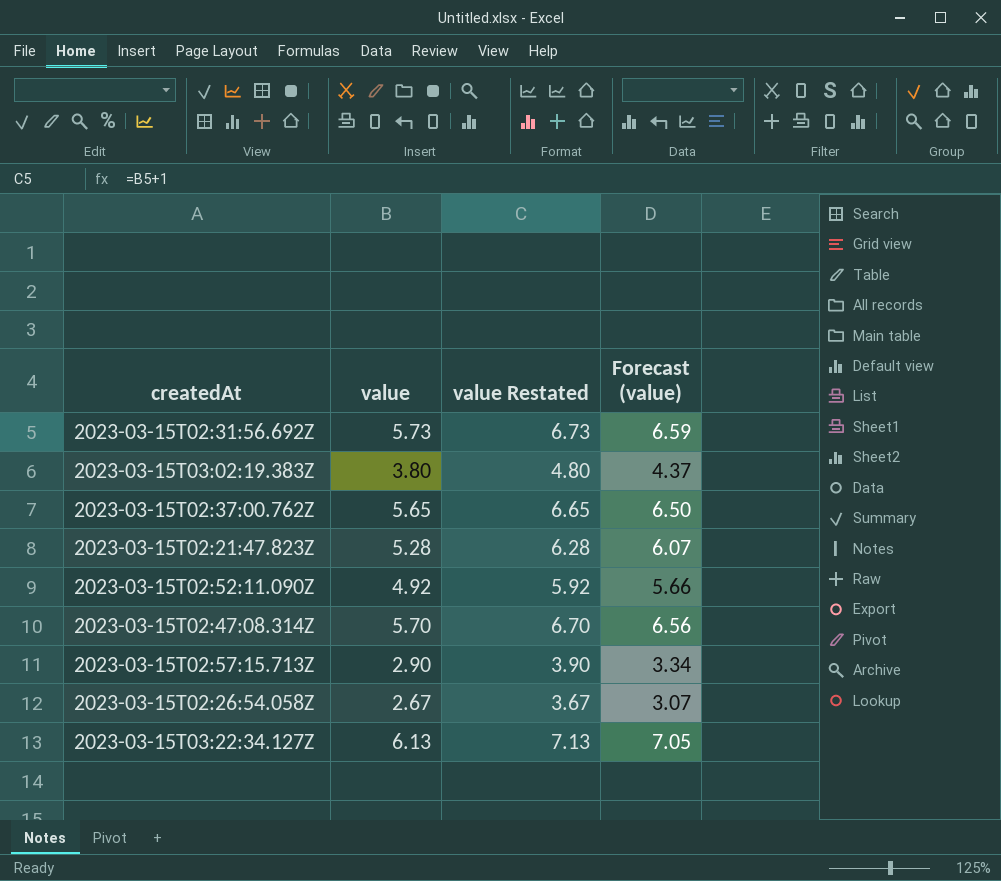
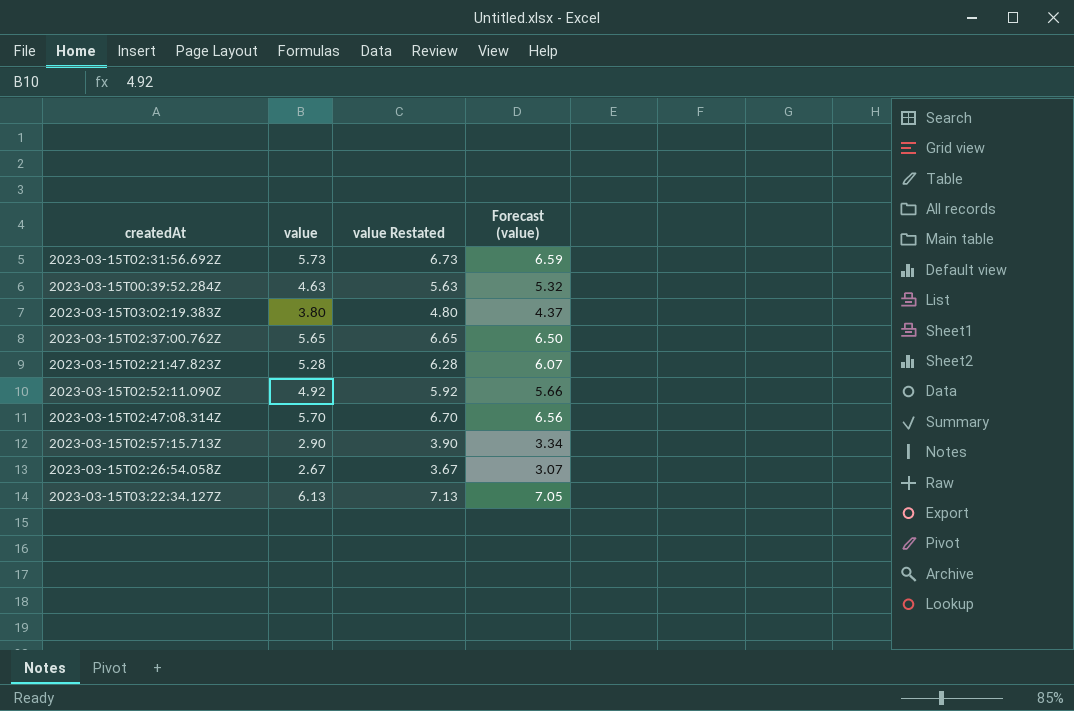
row 2023-03-15T00:39:52.284Z: none -> 4.63 | 5.63 | 5.32

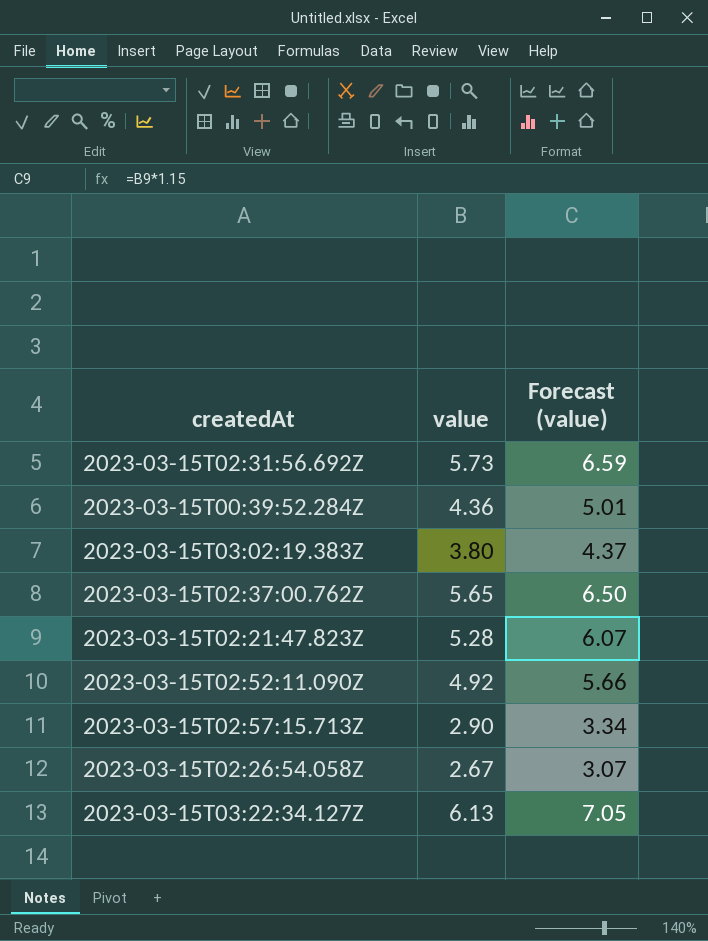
column value Restated | formula: [value] + 1 -> none
row 2023-03-15T02:47:08.314Z: 5.70 | 6.70 | 6.56 -> none
2023-03-15T00:39:52.284Z | value: 4.63 -> 4.36
2023-03-15T00:39:52.284Z | Forecast (value): 5.32 -> 5.01

